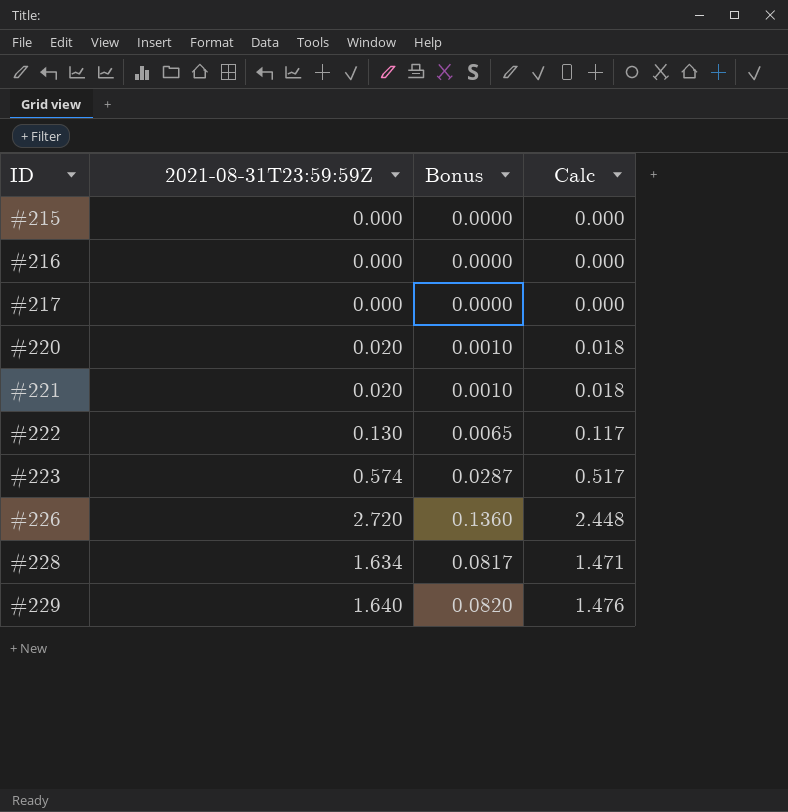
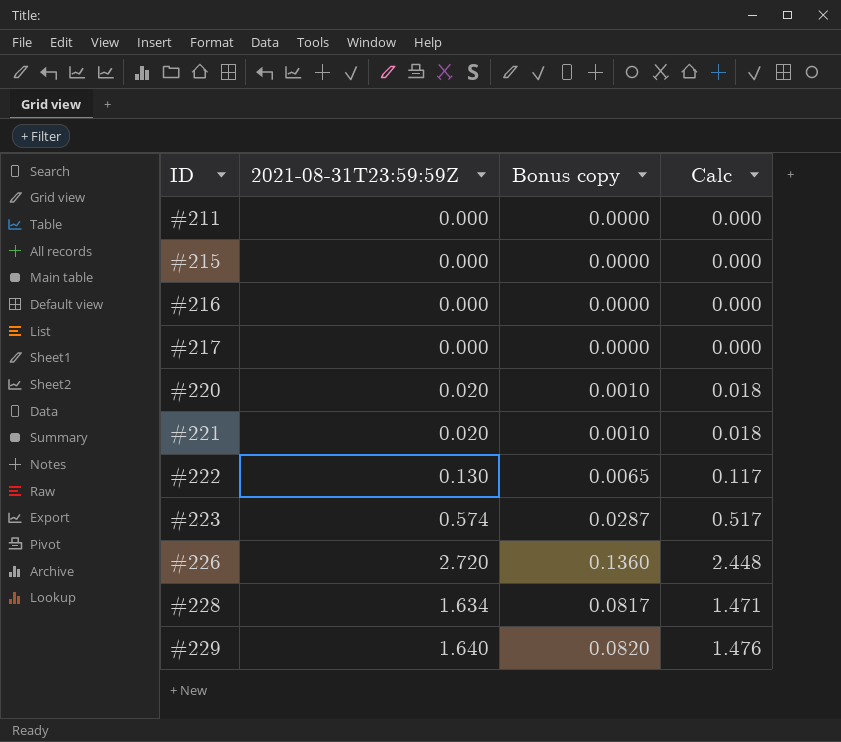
column name: Bonus -> Bonus copy
row #211: none -> 0.000 | 0.0000 | 0.000

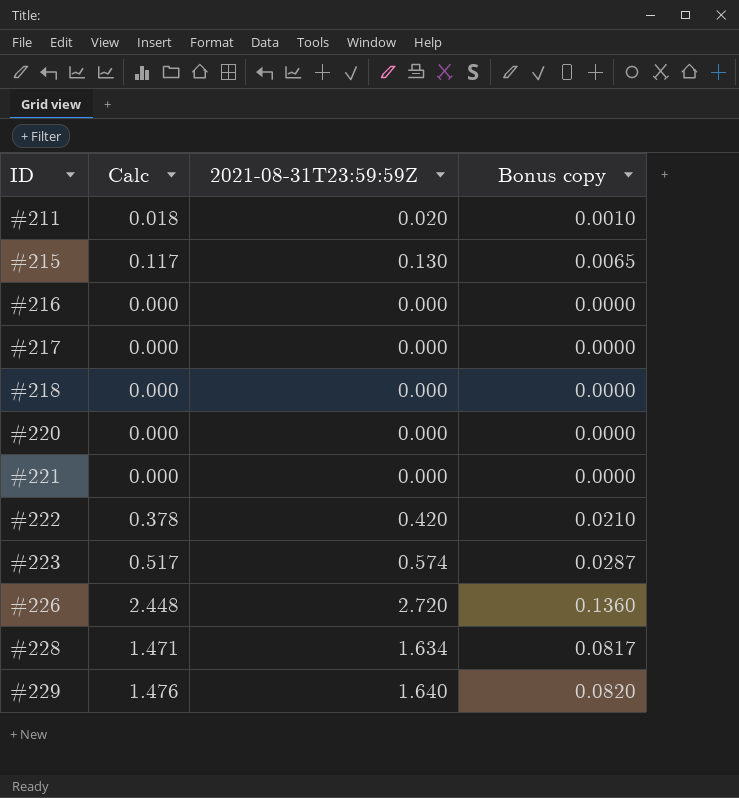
column Calc | position: 4 -> 2
#211 | Calc: 0.000 -> 0.018
#211 | 2021-08-31T23:59:59Z: 0.000 -> 0.020
#211 | Bonus copy: 0.0000 -> 0.0010
#215 | Calc: 0.000 -> 0.117
#215 | 2021-08-31T23:59:59Z: 0.000 -> 0.130
#215 | Bonus copy: 0.0000 -> 0.0065
row #218: none -> 0.000 | 0.000 | 0.0000
#220 | Calc: 0.018 -> 0.000
#220 | 2021-08-31T23:59:59Z: 0.020 -> 0.000
#220 | Bonus copy: 0.0010 -> 0.0000
#221 | Calc: 0.018 -> 0.000
#221 | 2021-08-31T23:59:59Z: 0.020 -> 0.000
#221 | Bonus copy: 0.0010 -> 0.0000
#222 | Calc: 0.117 -> 0.378
#222 | 2021-08-31T23:59:59Z: 0.130 -> 0.420
#222 | Bonus copy: 0.0065 -> 0.0210

